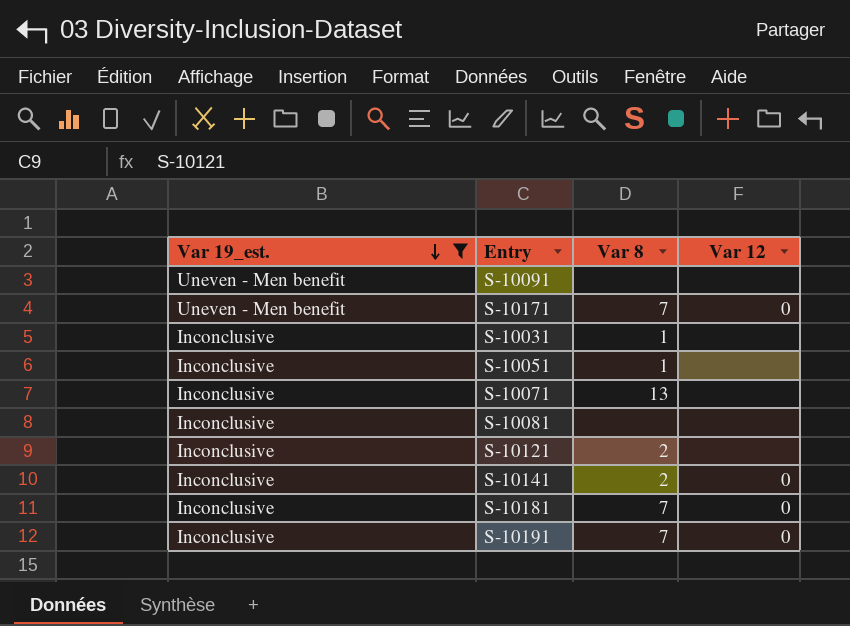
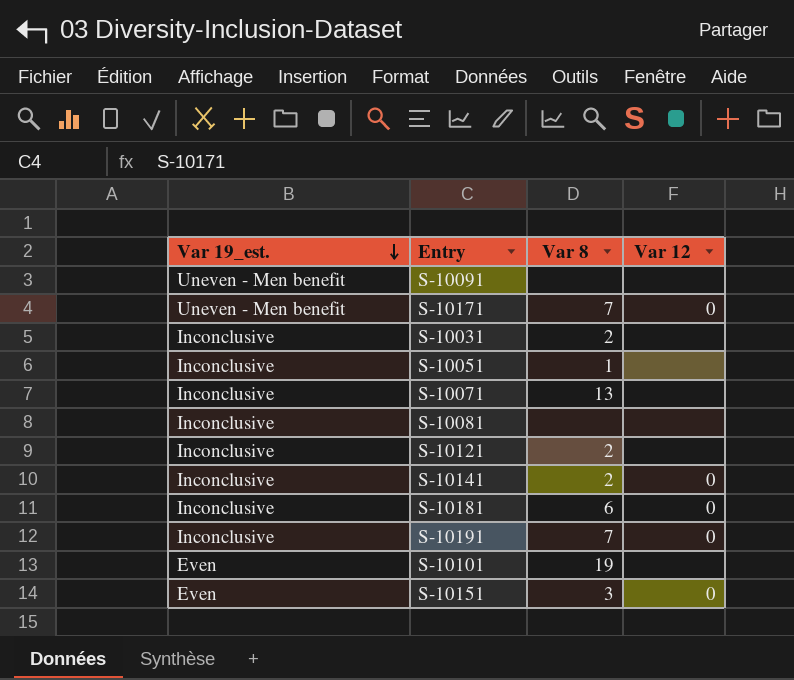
filter: Var 19_est. != Even -> none
S-10031 | Var 8: 1 -> 2
S-10181 | Var 8: 7 -> 6

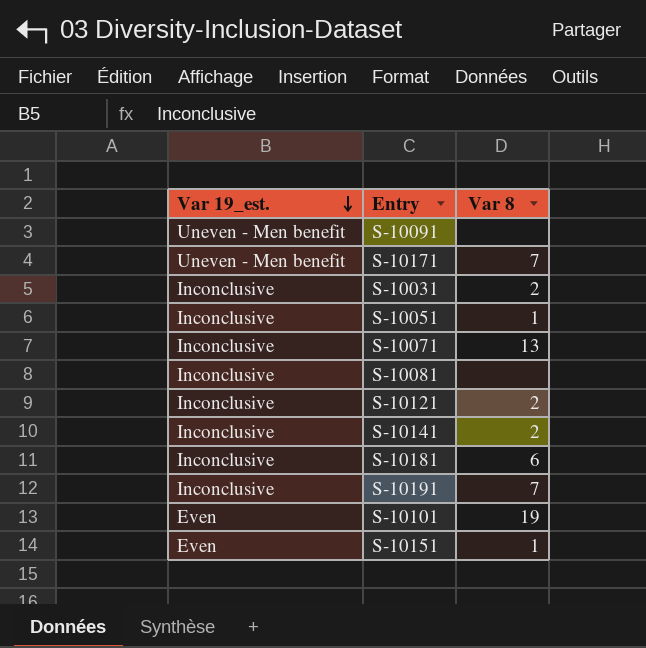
column Var 12 | position: 4 -> none
S-10151 | Var 8: 3 -> 1

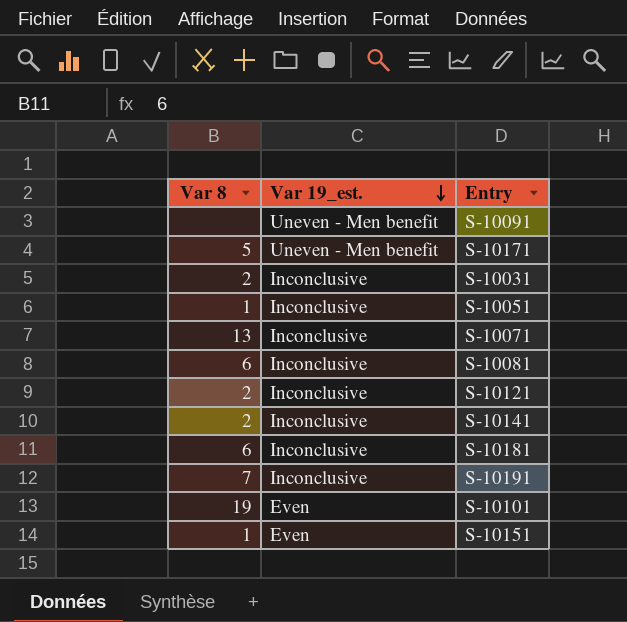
column Var 8 | position: 3 -> 1
S-10171 | Var 8: 7 -> 5
S-10081 | Var 8: none -> 6

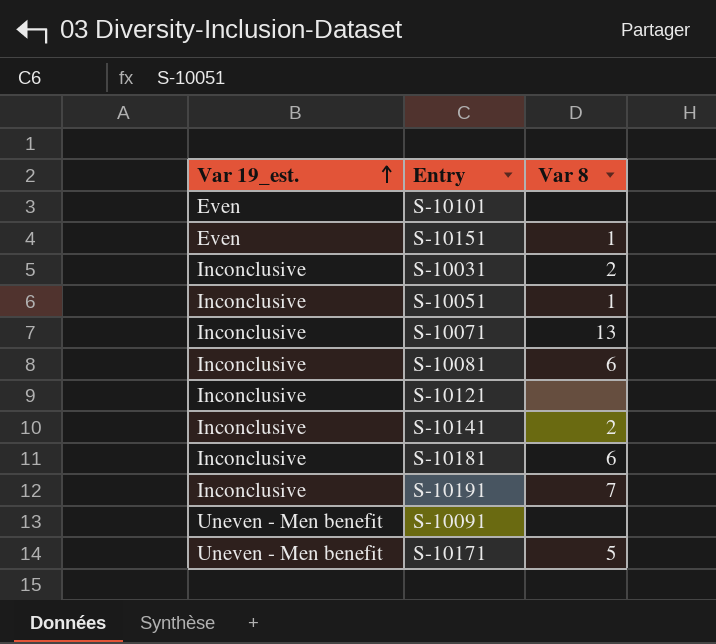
row order: Var 19_est. descending -> Var 19_est. ascending
column Var 8 | position: 1 -> 3
S-10101 | Var 8: 19 -> none
S-10121 | Var 8: 2 -> none

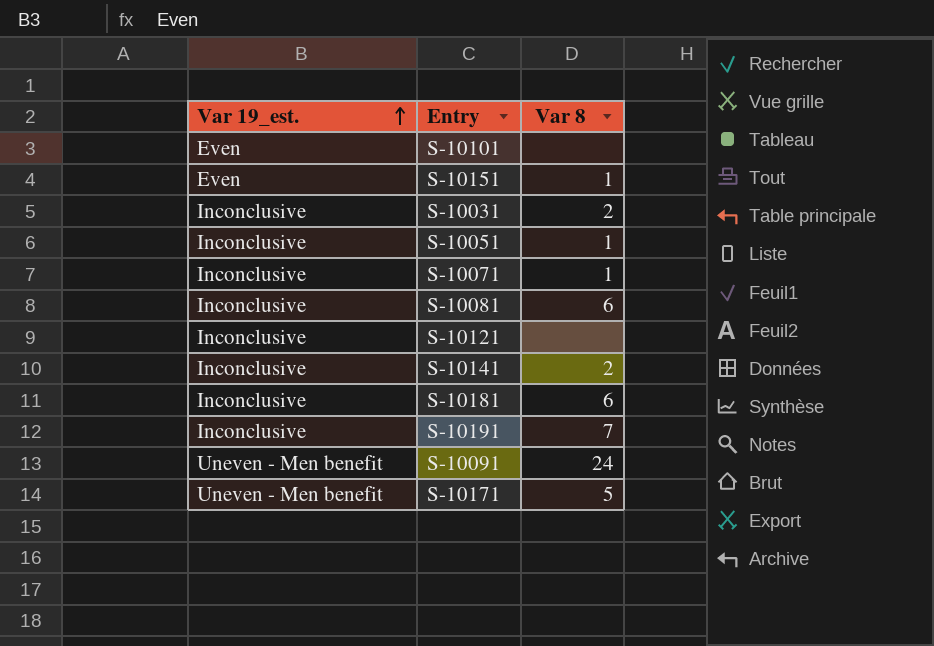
S-10071 | Var 8: 13 -> 1
S-10091 | Var 8: none -> 24

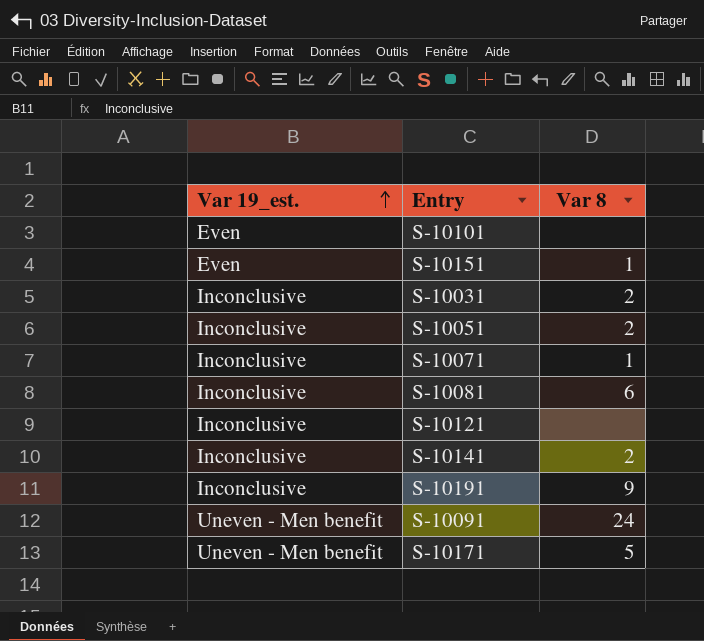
row S-10181: Inconclusive | 6 -> none
S-10051 | Var 8: 1 -> 2
S-10191 | Var 8: 7 -> 9

